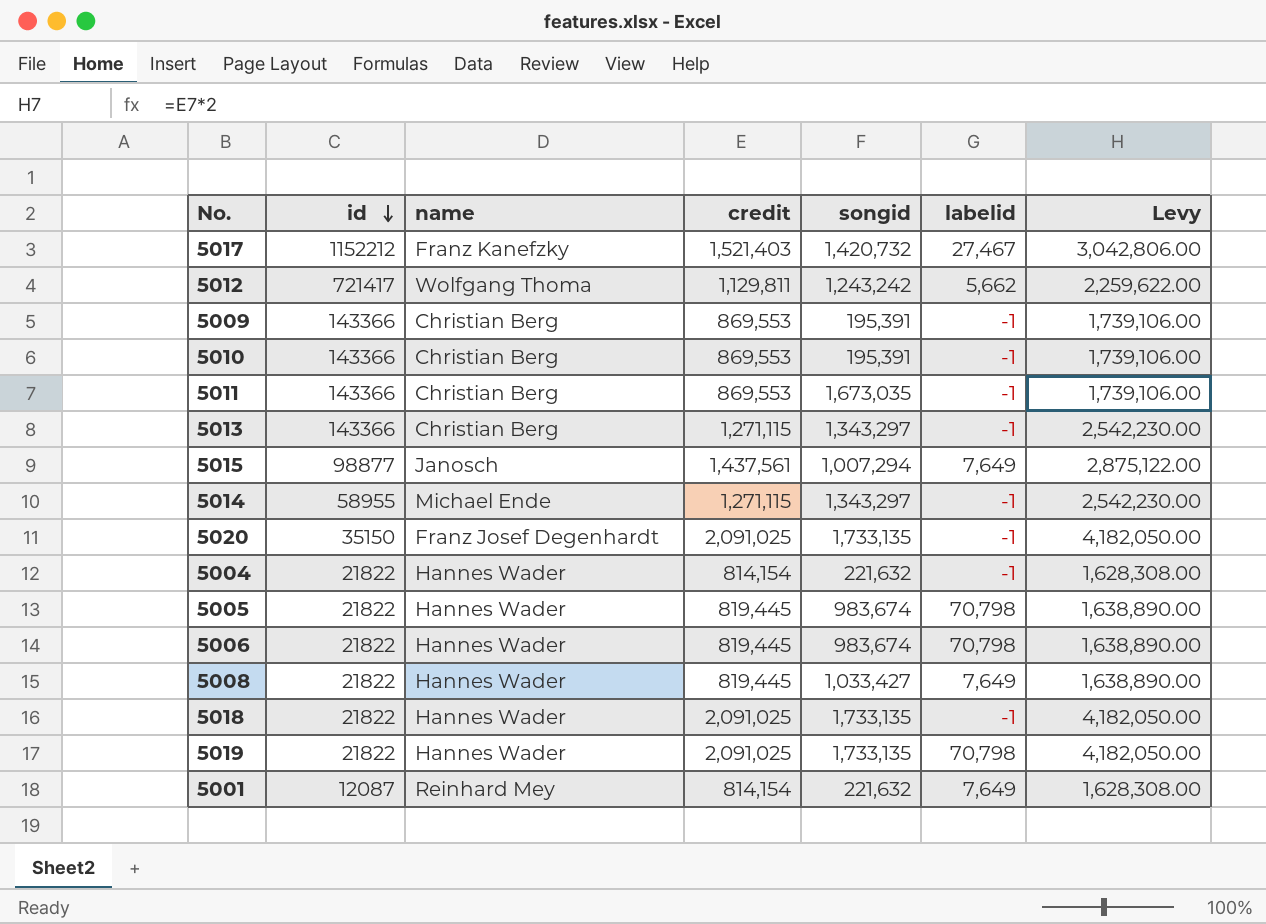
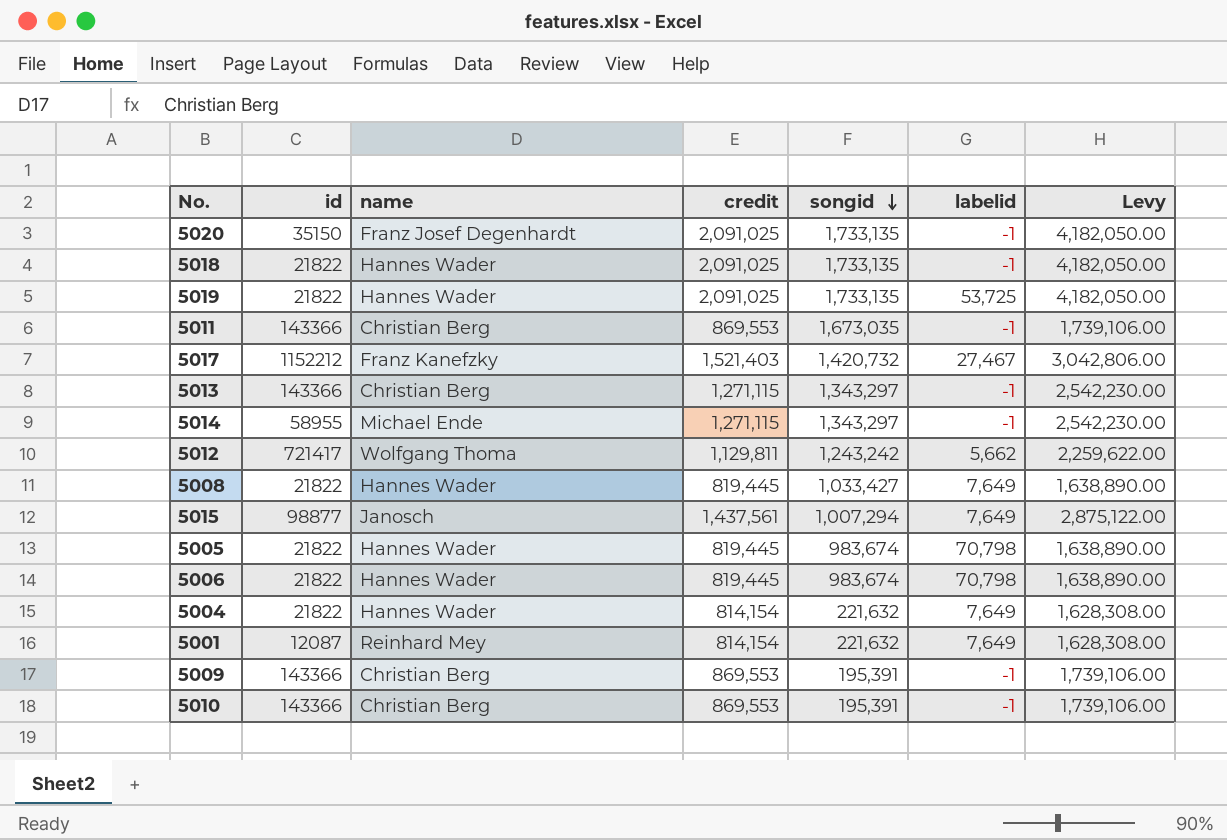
row order: id descending -> songid descending
5019 | labelid: 70,798 -> 53,725
5004 | labelid: -1 -> 7,649

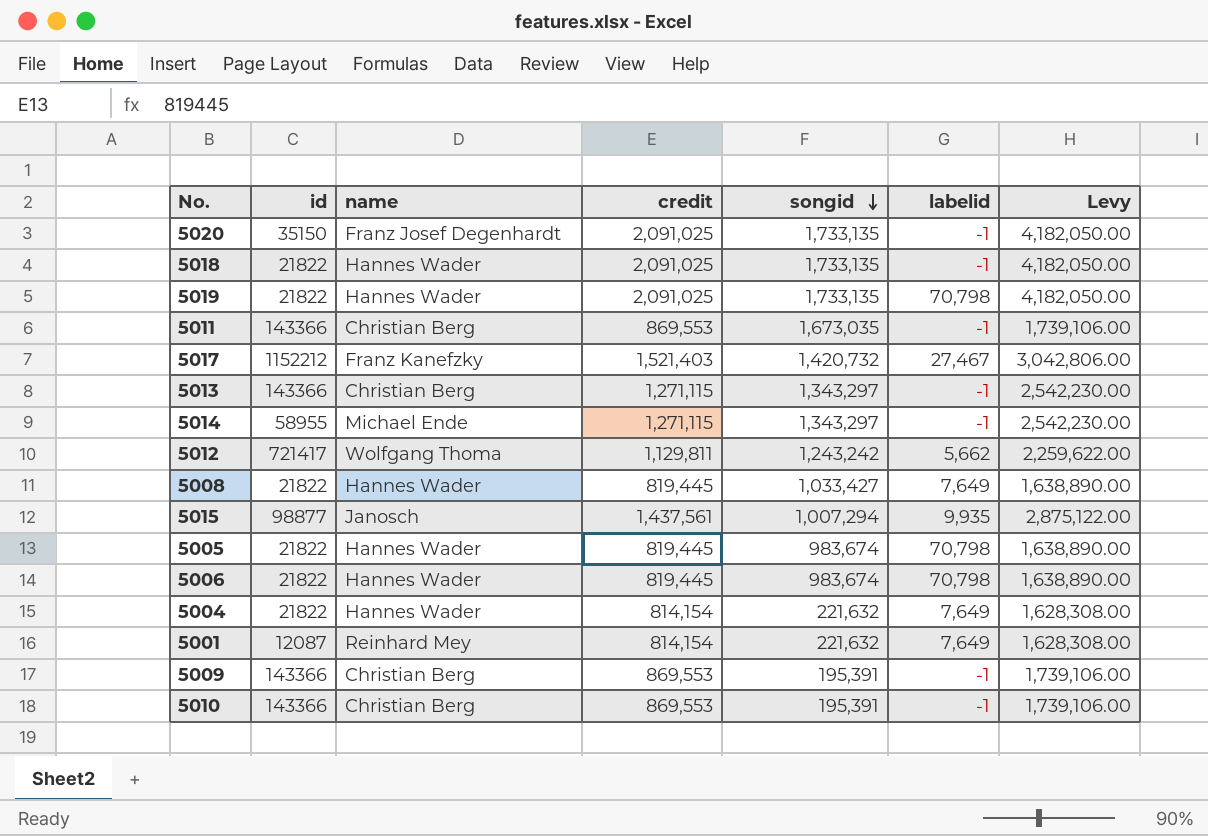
5019 | labelid: 53,725 -> 70,798
5015 | labelid: 7,649 -> 9,935

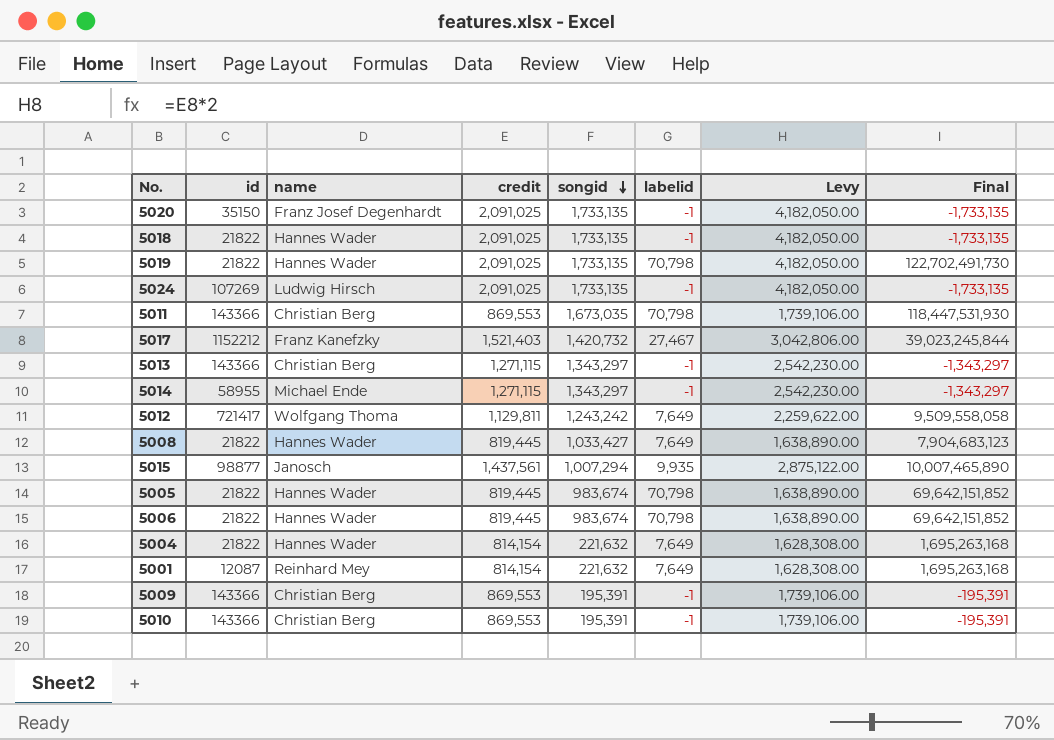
column Final | formula: none -> [songid] * [labelid]
row 5024: none -> 107269 | Ludwig Hirsch | 2,091,025 | 1,733,135 | -1 | 4,182,050.00 | -1,733,135
5011 | labelid: -1 -> 70,798
5012 | labelid: 5,662 -> 7,649

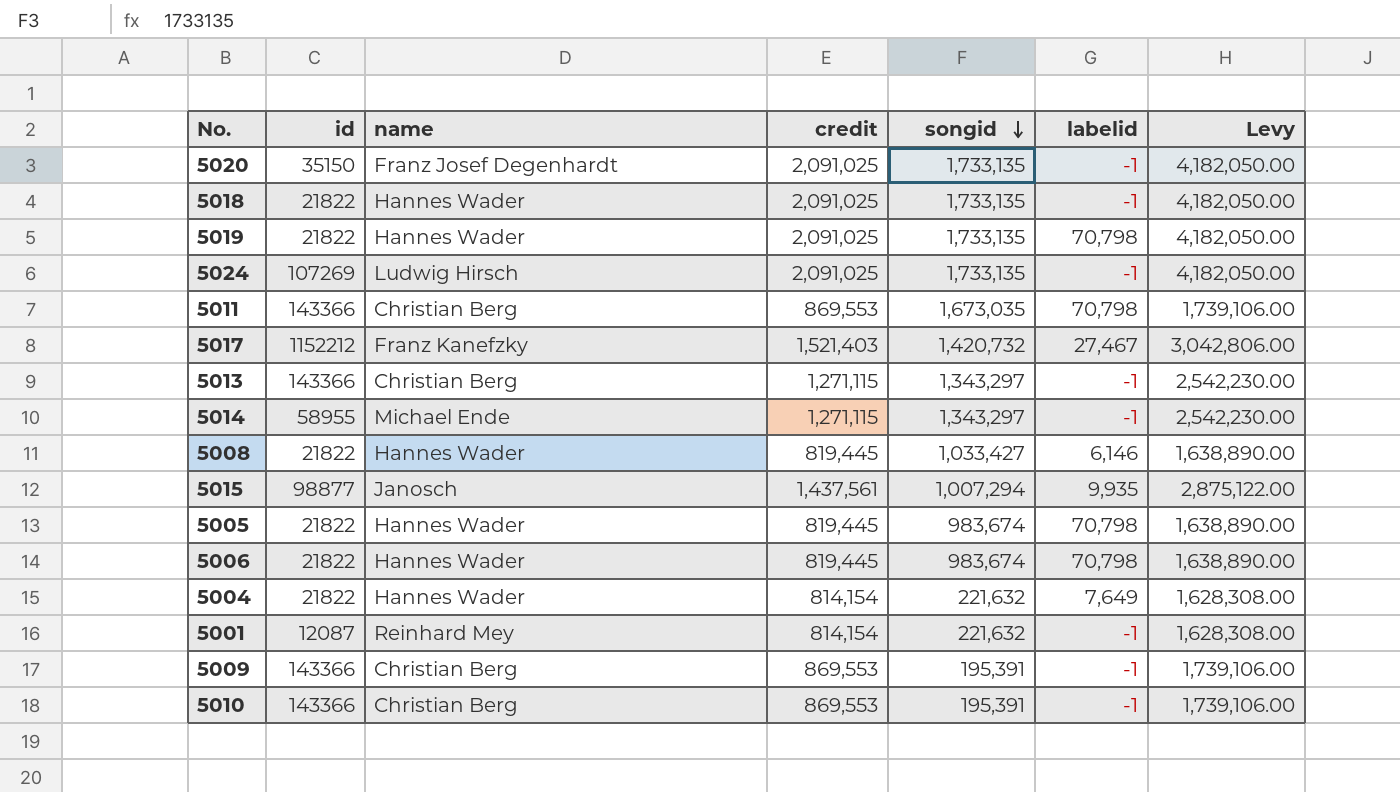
column Final | formula: [songid] * [labelid] -> none
row 5012: 721417 | Wolfgang Thoma | 1,129,811 | 1,243,242 | 7,649 | 2,259,622.00 | 9,509,558,058 -> none
5008 | labelid: 7,649 -> 6,146
5001 | labelid: 7,649 -> -1

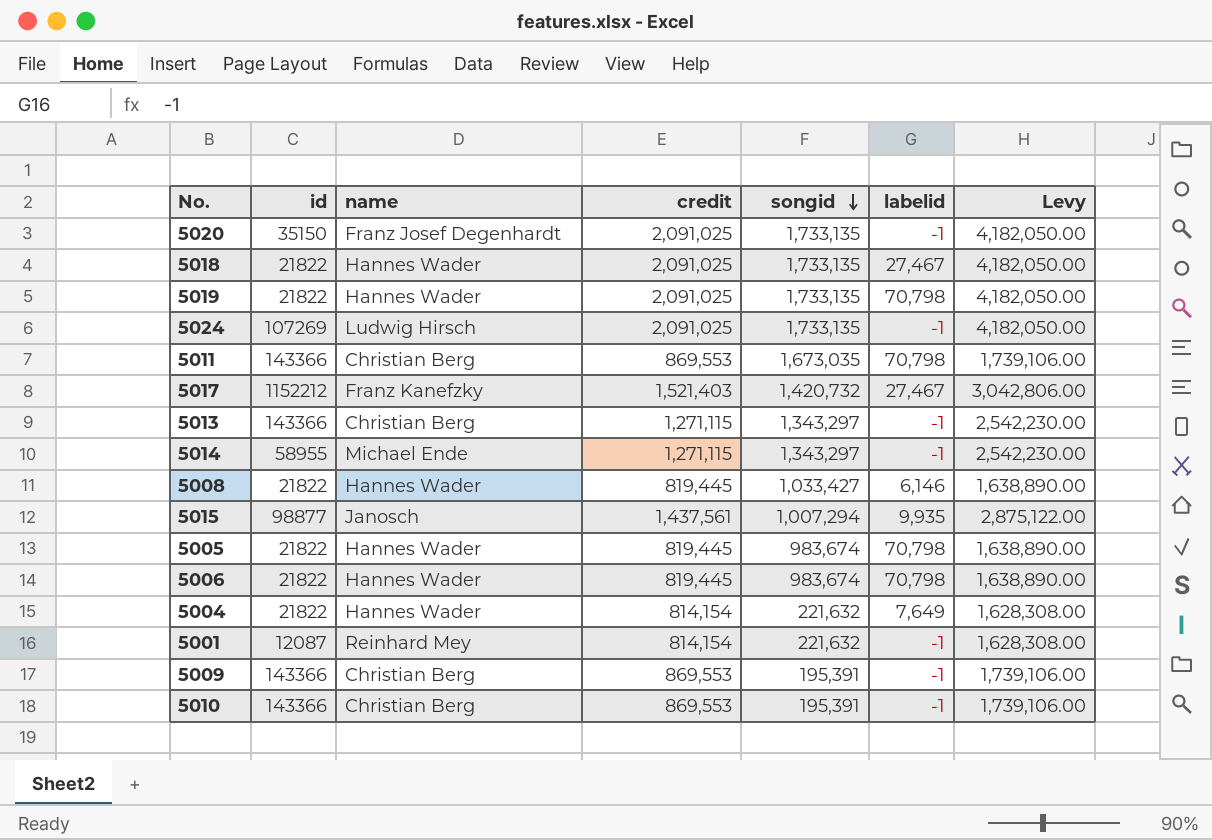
5018 | labelid: -1 -> 27,467

